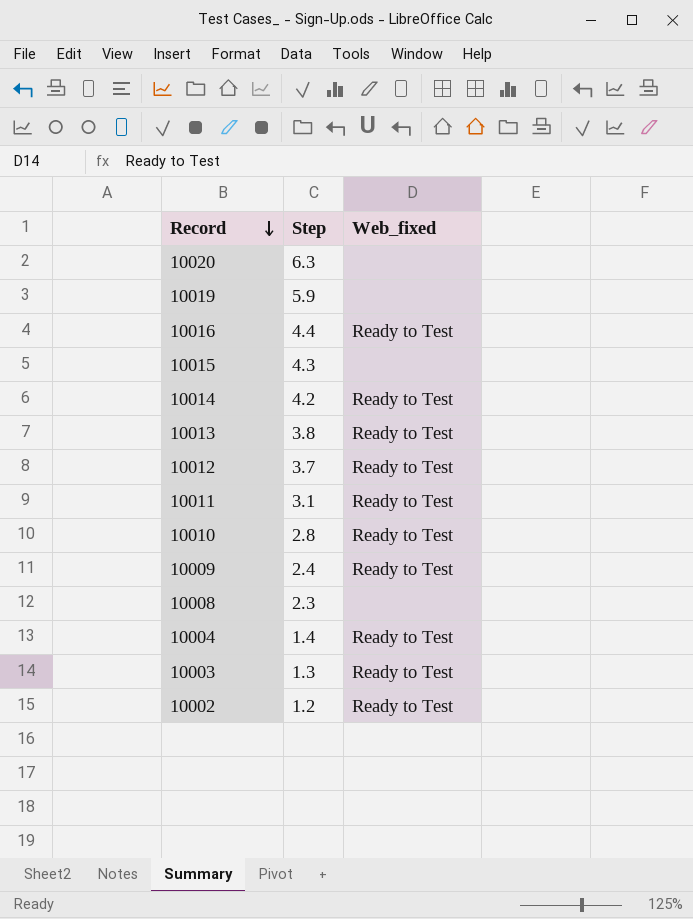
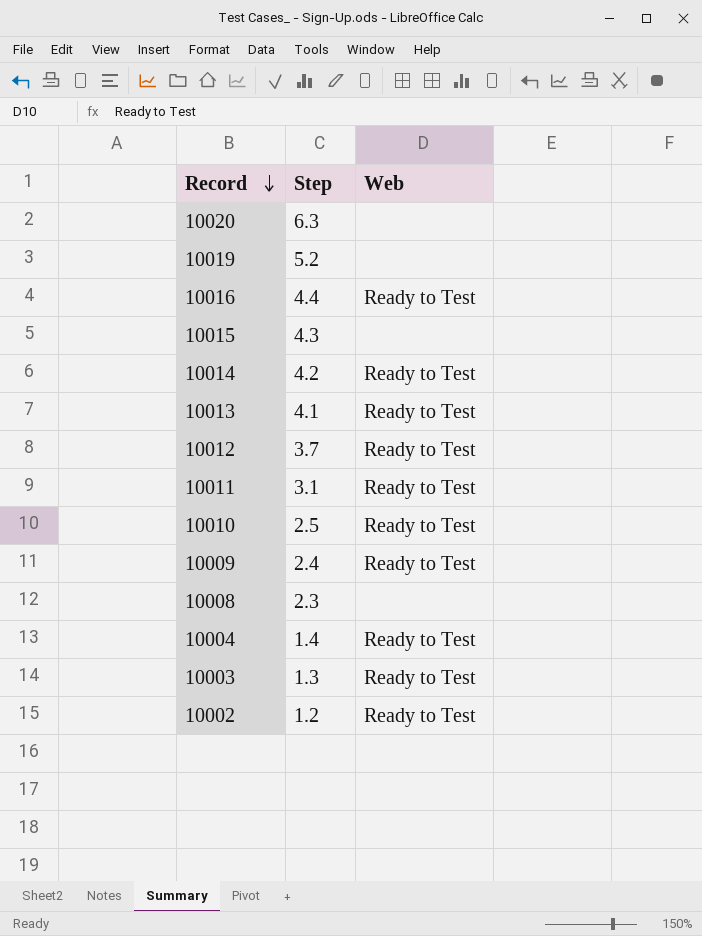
column name: Web_fixed -> Web
10019 | Step: 5.9 -> 5.2
10013 | Step: 3.8 -> 4.1
10010 | Step: 2.8 -> 2.5

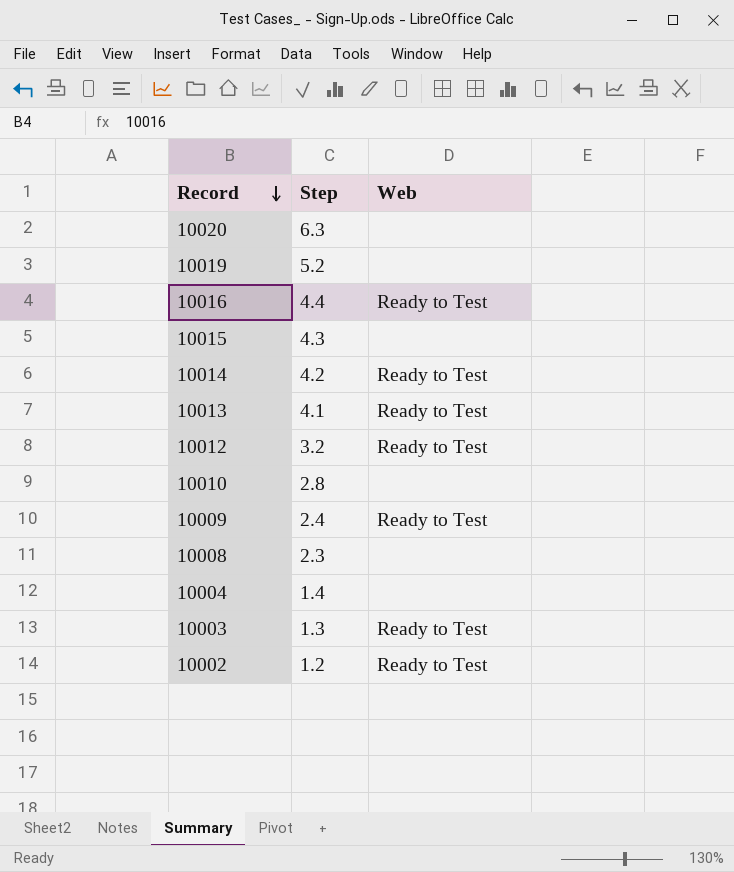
row 10011: 3.1 | Ready to Test -> none
10012 | Step: 3.7 -> 3.2
10010 | Step: 2.5 -> 2.8
10010 | Web: Ready to Test -> none
10004 | Web: Ready to Test -> none

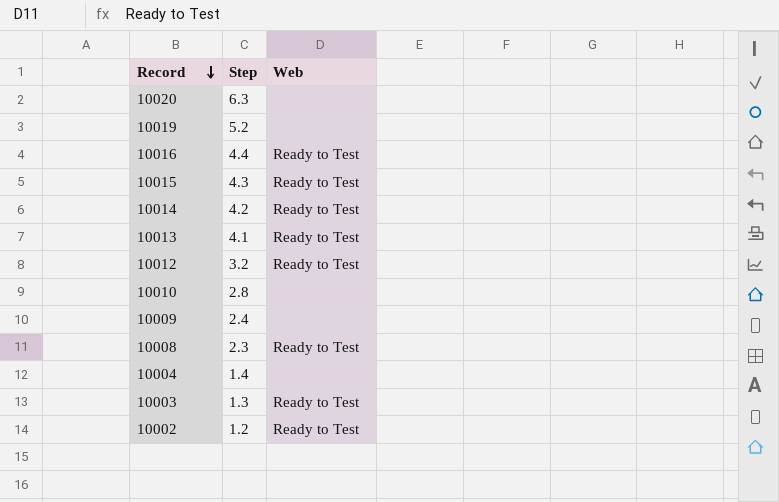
10015 | Web: none -> Ready to Test
10009 | Web: Ready to Test -> none
10008 | Web: none -> Ready to Test

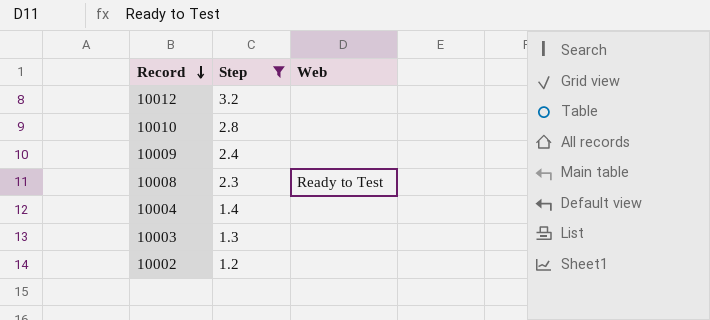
filter: none -> Step <= 3.2
10012 | Web: Ready to Test -> none
10003 | Web: Ready to Test -> none
10002 | Web: Ready to Test -> none

